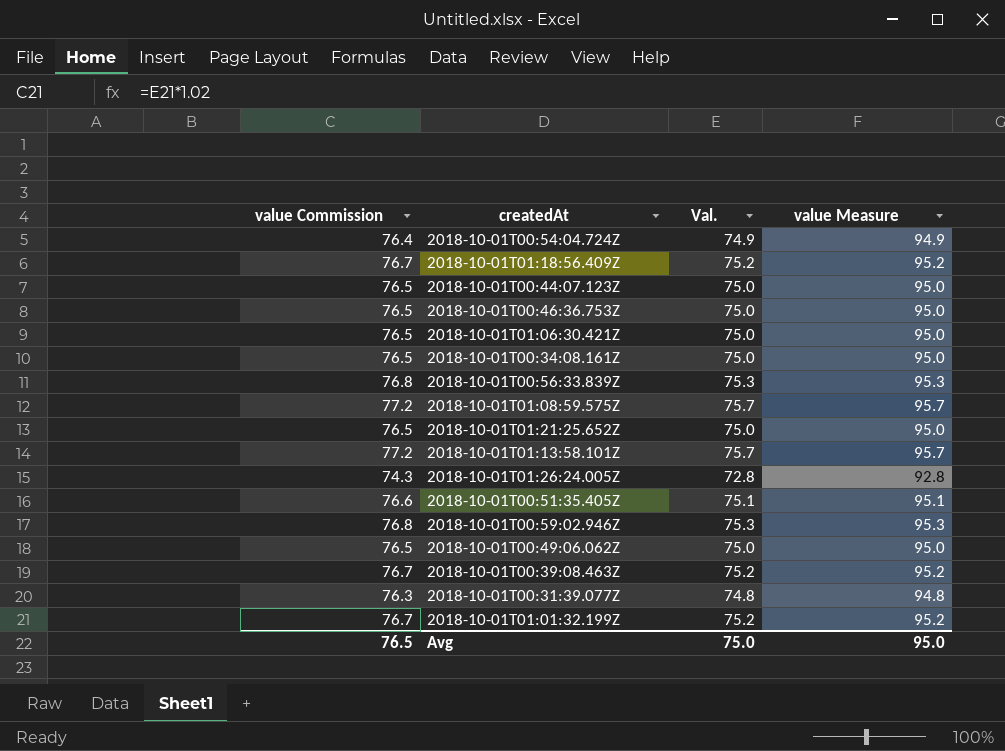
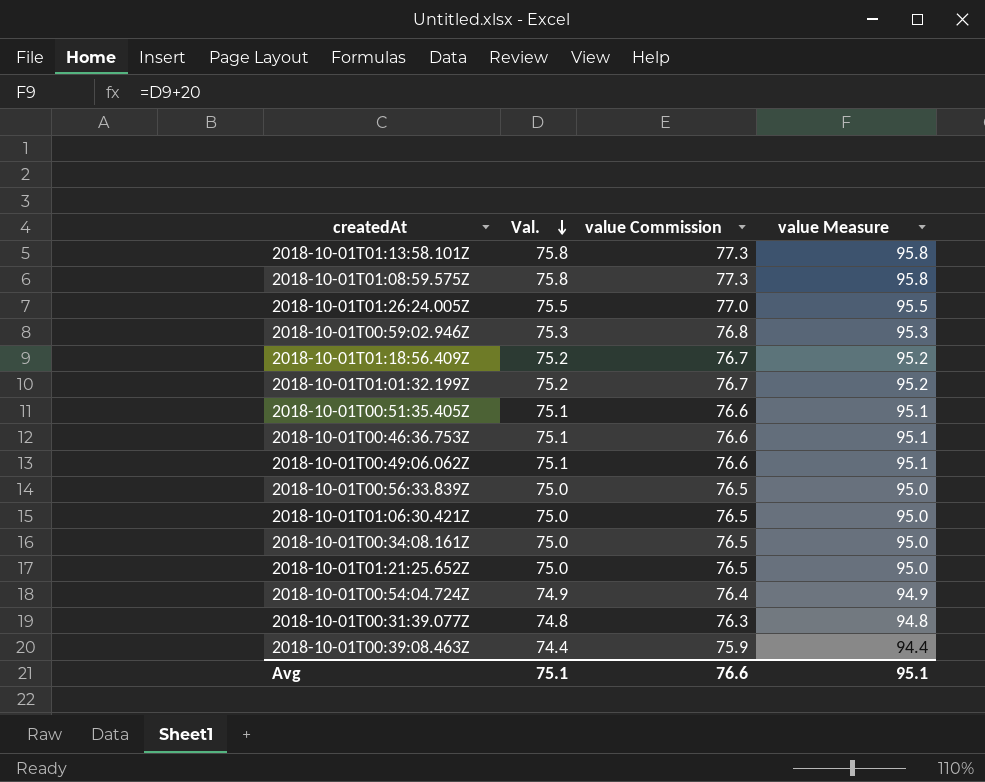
row order: none -> Val. descending
column value Commission | position: 1 -> 3
row 2018-10-01T00:44:07.123Z: 76.5 | 75.0 | 95.0 -> none
2018-10-01T01:13:58.101Z | Val.: 75.7 -> 75.8
2018-10-01T01:13:58.101Z | value Commission: 77.2 -> 77.3
2018-10-01T01:13:58.101Z | value Measure: 95.7 -> 95.8
2018-10-01T01:08:59.575Z | Val.: 75.7 -> 75.8
2018-10-01T01:08:59.575Z | value Commission: 77.2 -> 77.3
2018-10-01T01:08:59.575Z | value Measure: 95.7 -> 95.8
2018-10-01T01:26:24.005Z | Val.: 72.8 -> 75.5
2018-10-01T01:26:24.005Z | value Commission: 74.3 -> 77.0
2018-10-01T01:26:24.005Z | value Measure: 92.8 -> 95.5
2018-10-01T00:46:36.753Z | Val.: 75.0 -> 75.1
2018-10-01T00:46:36.753Z | value Commission: 76.5 -> 76.6
2018-10-01T00:46:36.753Z | value Measure: 95.0 -> 95.1
2018-10-01T00:49:06.062Z | Val.: 75.0 -> 75.1
2018-10-01T00:49:06.062Z | value Commission: 76.5 -> 76.6
2018-10-01T00:49:06.062Z | value Measure: 95.0 -> 95.1
2018-10-01T00:56:33.839Z | Val.: 75.3 -> 75.0
2018-10-01T00:56:33.839Z | value Commission: 76.8 -> 76.5
2018-10-01T00:56:33.839Z | value Measure: 95.3 -> 95.0
2018-10-01T00:39:08.463Z | Val.: 75.2 -> 74.4
2018-10-01T00:39:08.463Z | value Commission: 76.7 -> 75.9
2018-10-01T00:39:08.463Z | value Measure: 95.2 -> 94.4
Avg | Val.: 75.0 -> 75.1
Avg | value Commission: 76.5 -> 76.6
Avg | value Measure: 95.0 -> 95.1

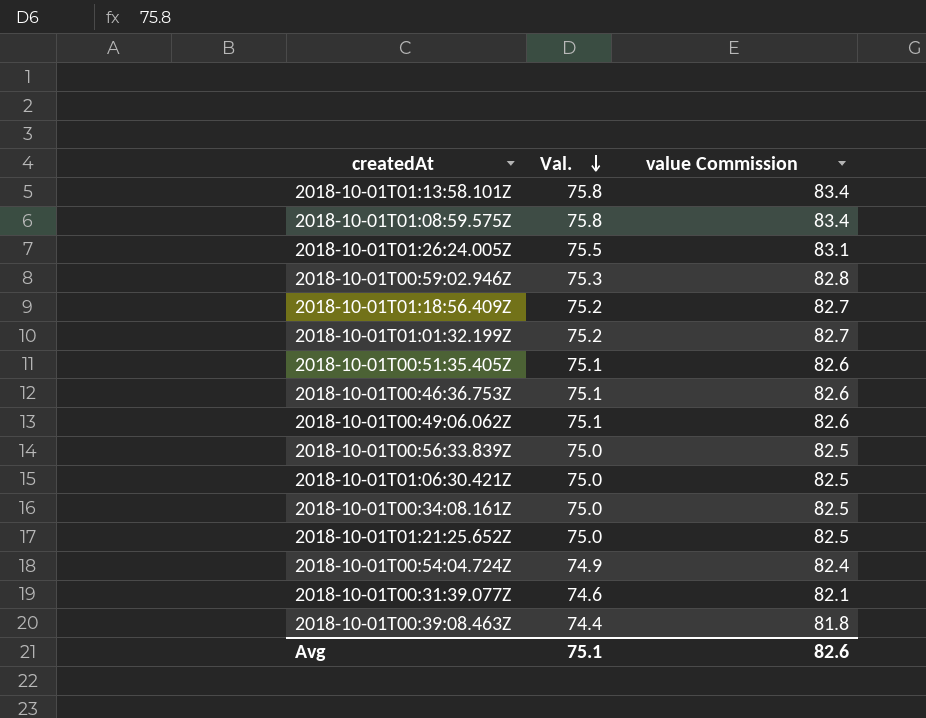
column value Measure | formula: [Val.] + 20 -> none
column value Commission | formula: [Val.] * 1.02 -> [Val.] * 1.1
2018-10-01T00:31:39.077Z | Val.: 74.8 -> 74.6
Avg | value Commission: 76.6 -> 82.6

